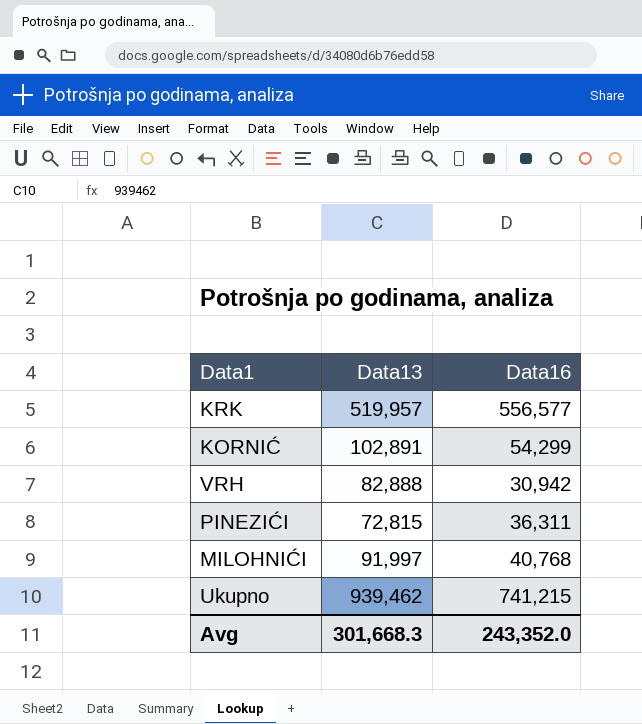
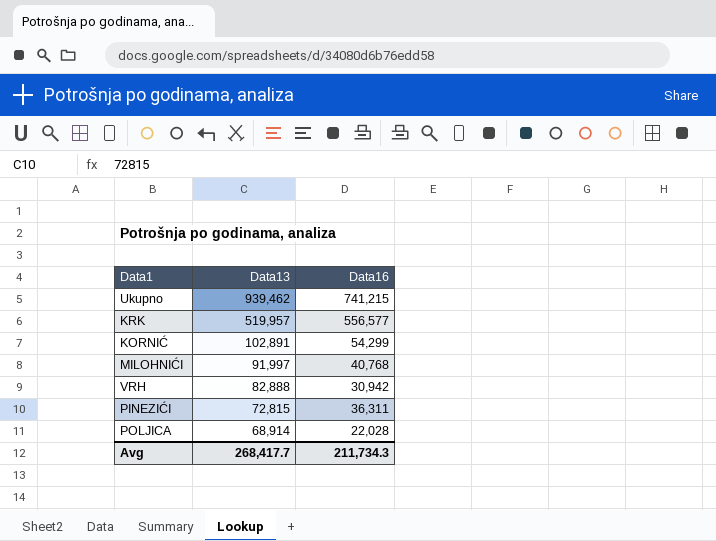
row order: none -> Data13 descending
row POLJICA: none -> 68,914 | 22,028
Avg | Data13: 301,668.3 -> 268,417.7
Avg | Data16: 243,352.0 -> 211,734.3

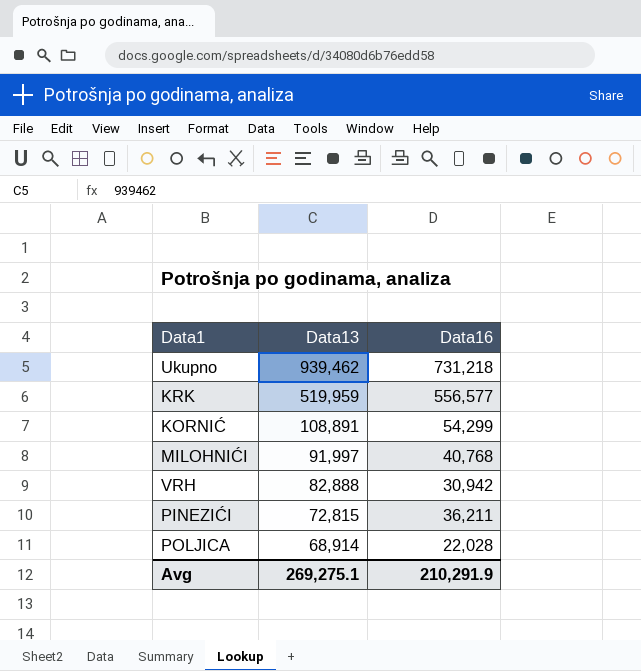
Ukupno | Data16: 741,215 -> 731,218
KRK | Data13: 519,957 -> 519,959
KORNIĆ | Data13: 102,891 -> 108,891
PINEZIĆI | Data16: 36,311 -> 36,211
Avg | Data13: 268,417.7 -> 269,275.1
Avg | Data16: 211,734.3 -> 210,291.9

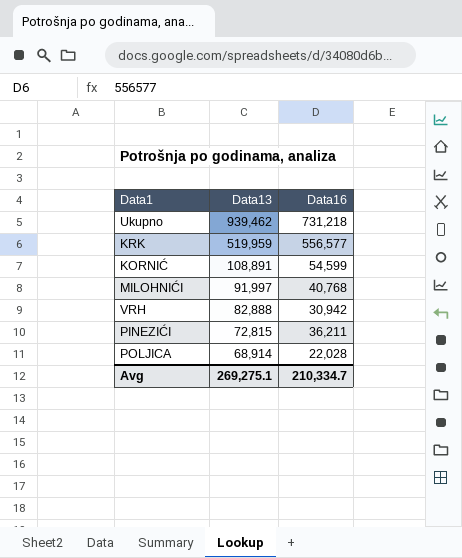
KORNIĆ | Data16: 54,299 -> 54,599
Avg | Data16: 210,291.9 -> 210,334.7

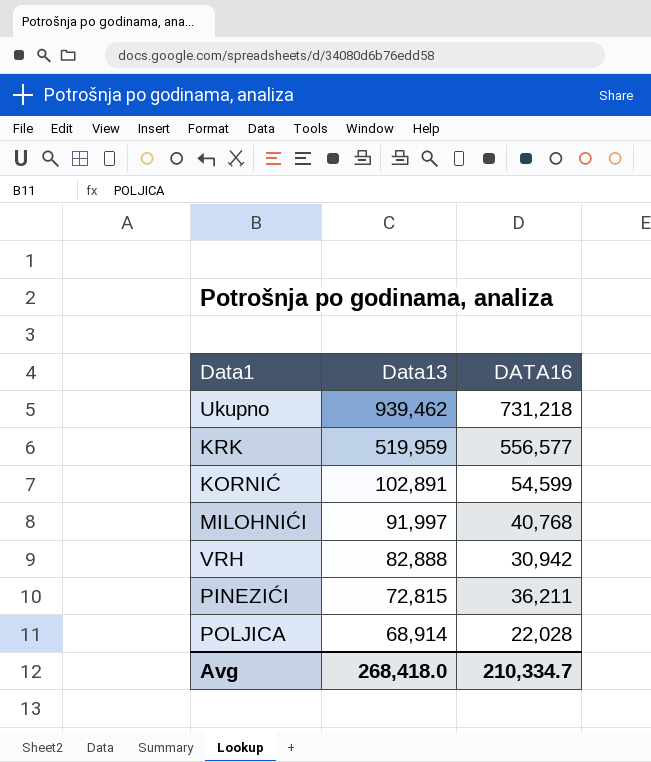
column name: Data16 -> DATA16
KORNIĆ | Data13: 108,891 -> 102,891
Avg | Data13: 269,275.1 -> 268,418.0

